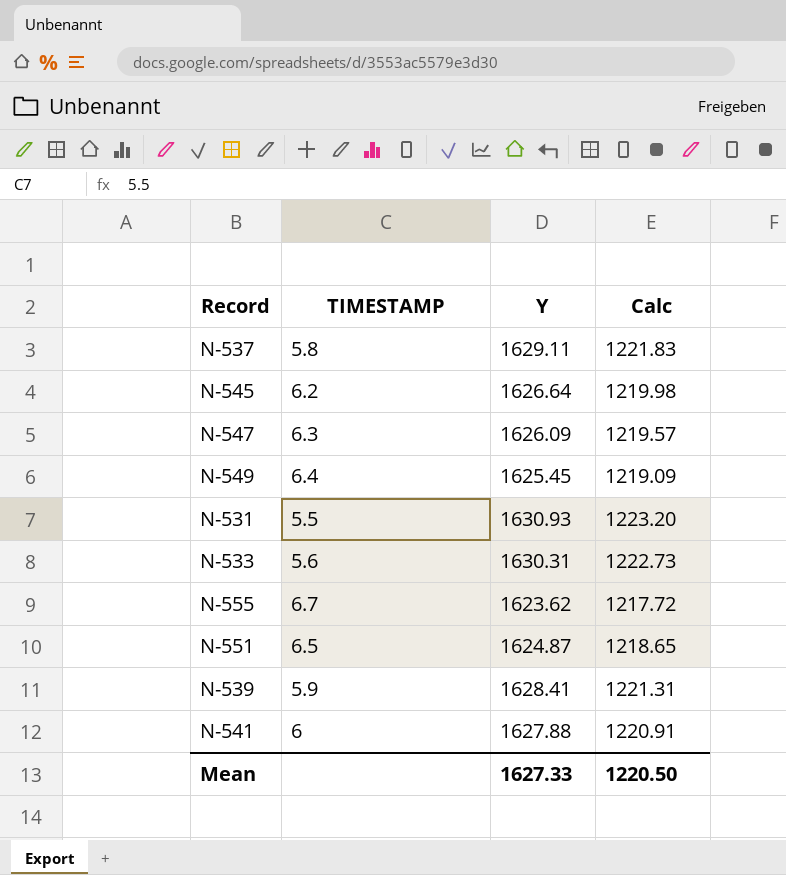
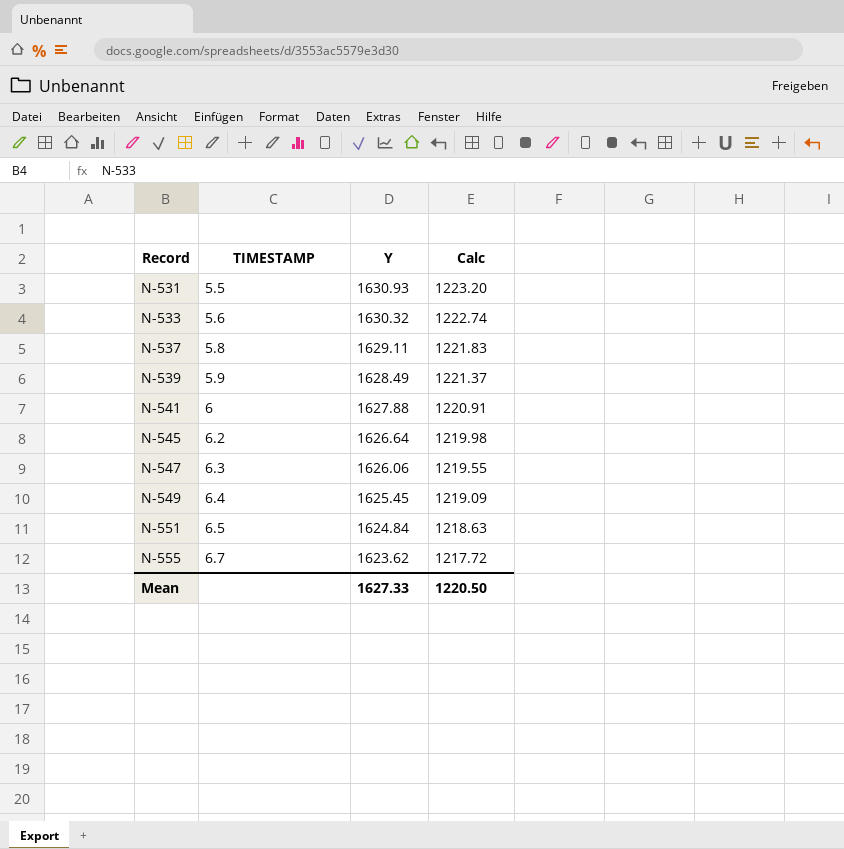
row order: none -> Record ascending
N-533 | Y: 1630.31 -> 1630.32
N-533 | Calc: 1222.73 -> 1222.74
N-539 | Y: 1628.41 -> 1628.49
N-539 | Calc: 1221.31 -> 1221.37
N-547 | Y: 1626.09 -> 1626.06
N-547 | Calc: 1219.57 -> 1219.55
N-551 | Y: 1624.87 -> 1624.84
N-551 | Calc: 1218.65 -> 1218.63

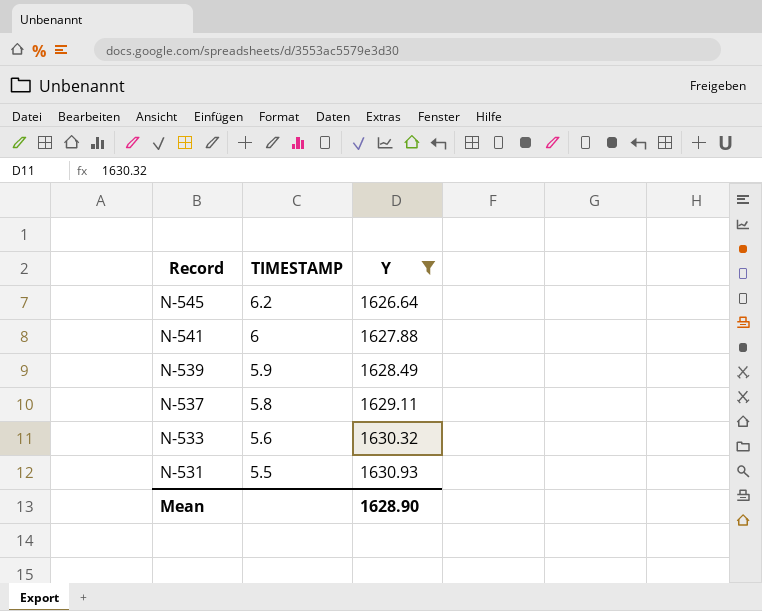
filter: none -> Y >= 1626.64
row order: Record ascending -> Record descending
column Calc | formula: [Y] * 0.75 -> none
Mean | Y: 1627.33 -> 1628.90

